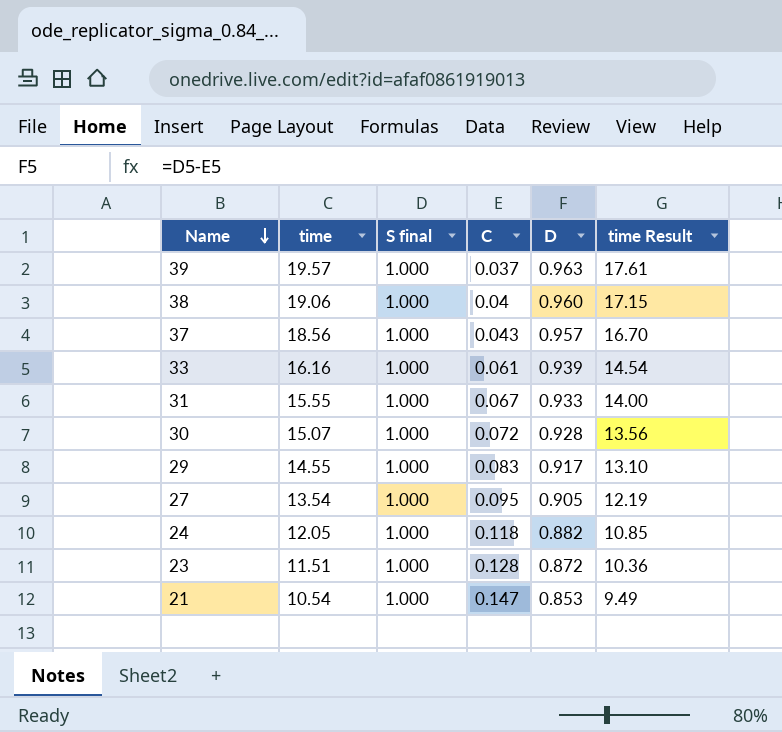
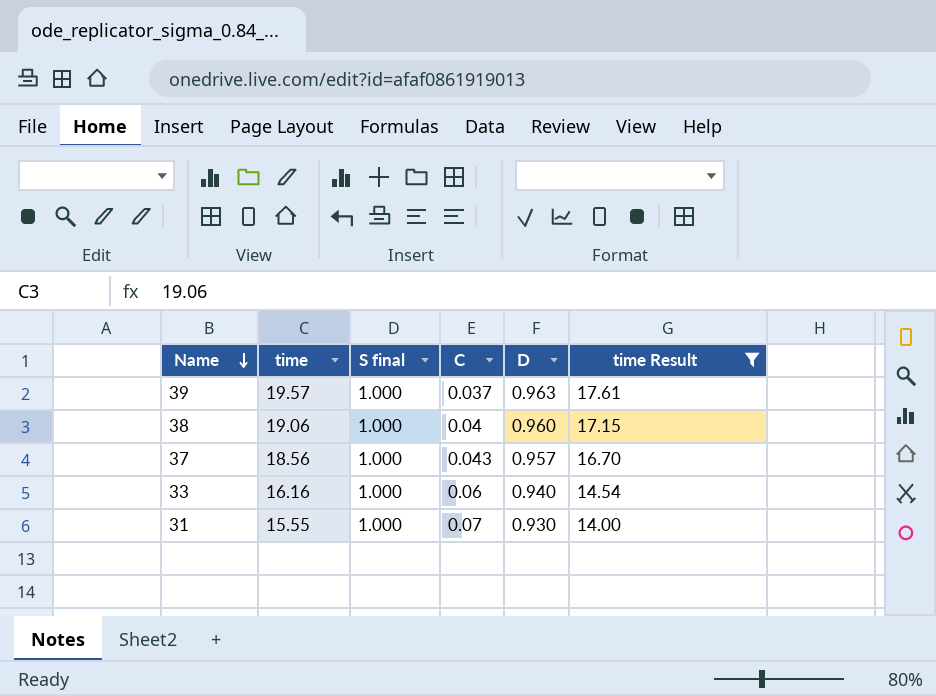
filter: none -> time Result >= 14.00
33 | C: 0.061 -> 0.06
33 | D: 0.939 -> 0.940
31 | C: 0.067 -> 0.07
31 | D: 0.933 -> 0.930

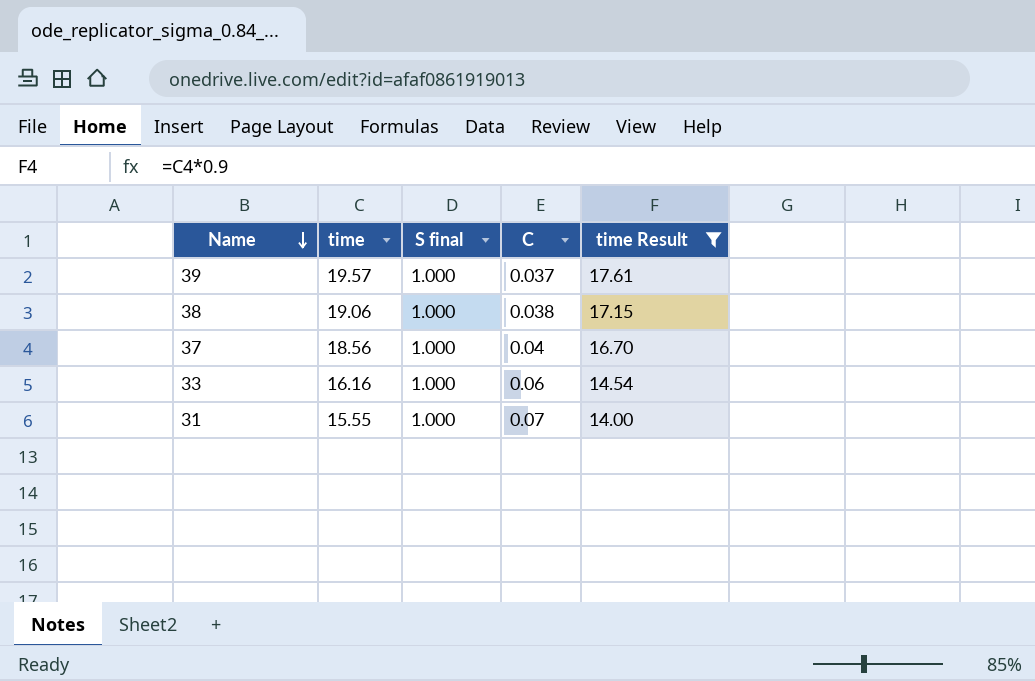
column D | formula: [S final] - [C] -> none
38 | C: 0.04 -> 0.038
37 | C: 0.043 -> 0.04

